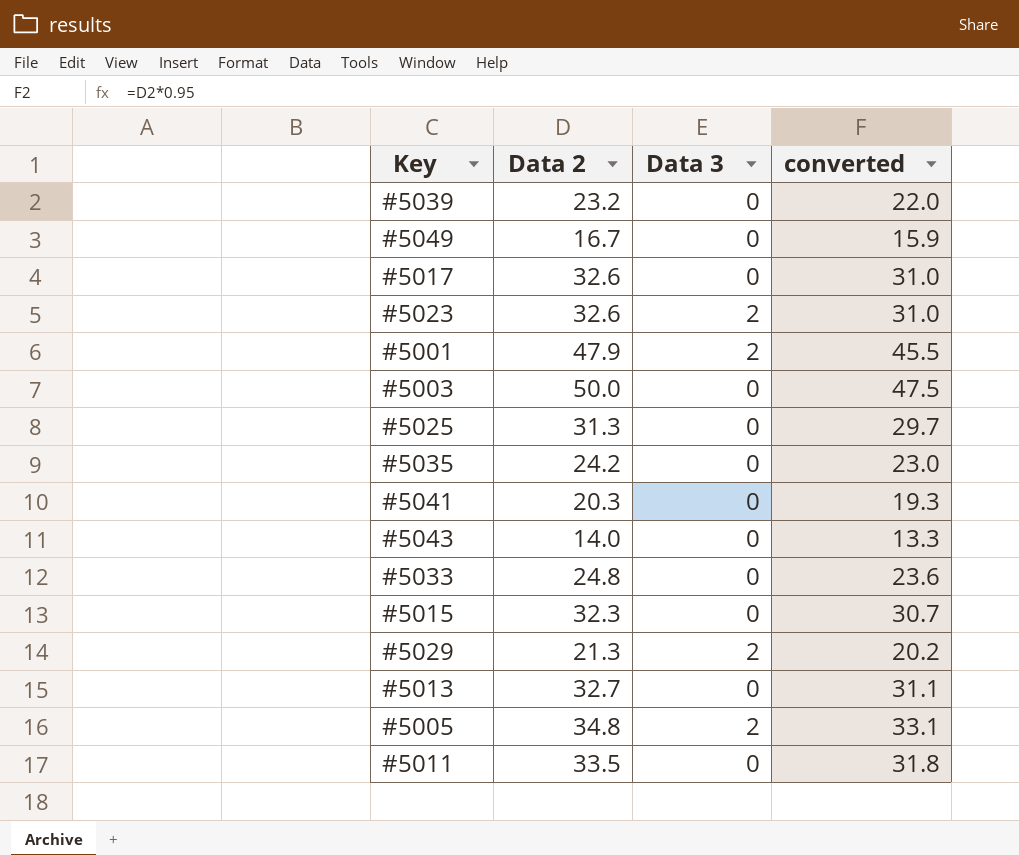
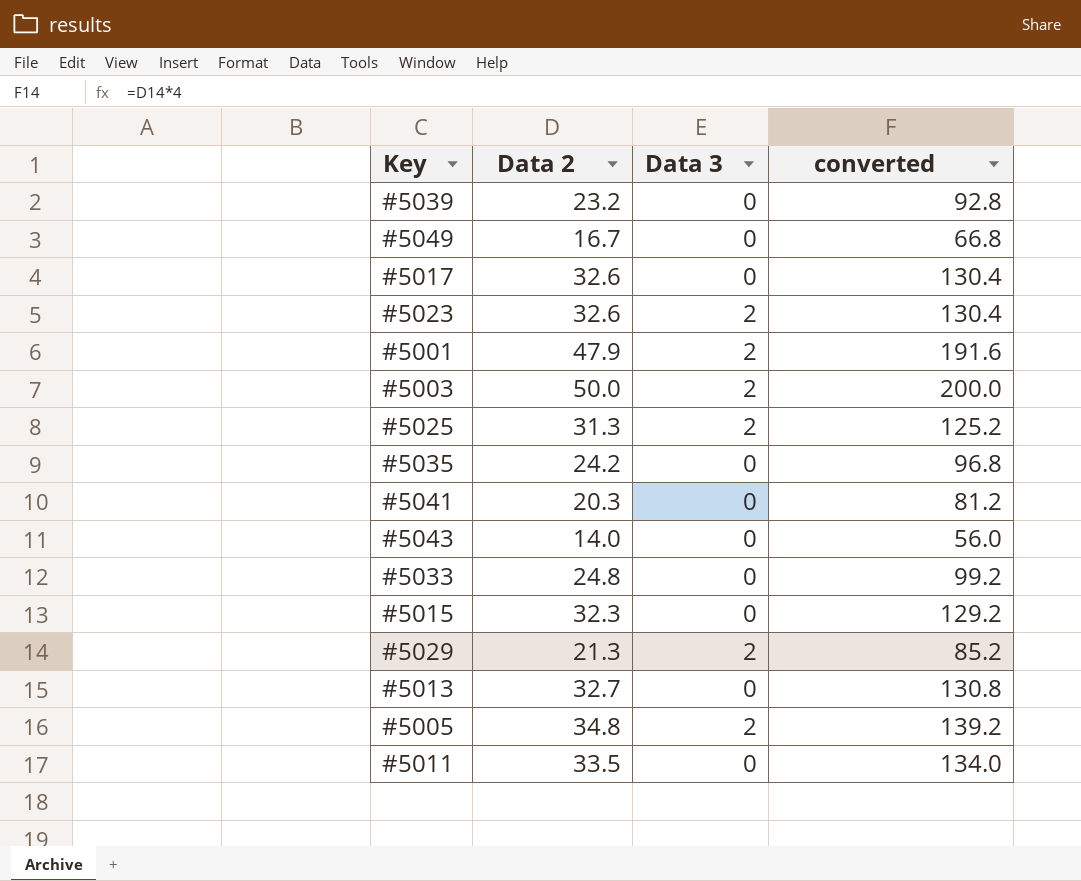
column converted | formula: [Data 2] * 0.95 -> [Data 2] * 4
#5003 | Data 3: 0 -> 2
#5025 | Data 3: 0 -> 2

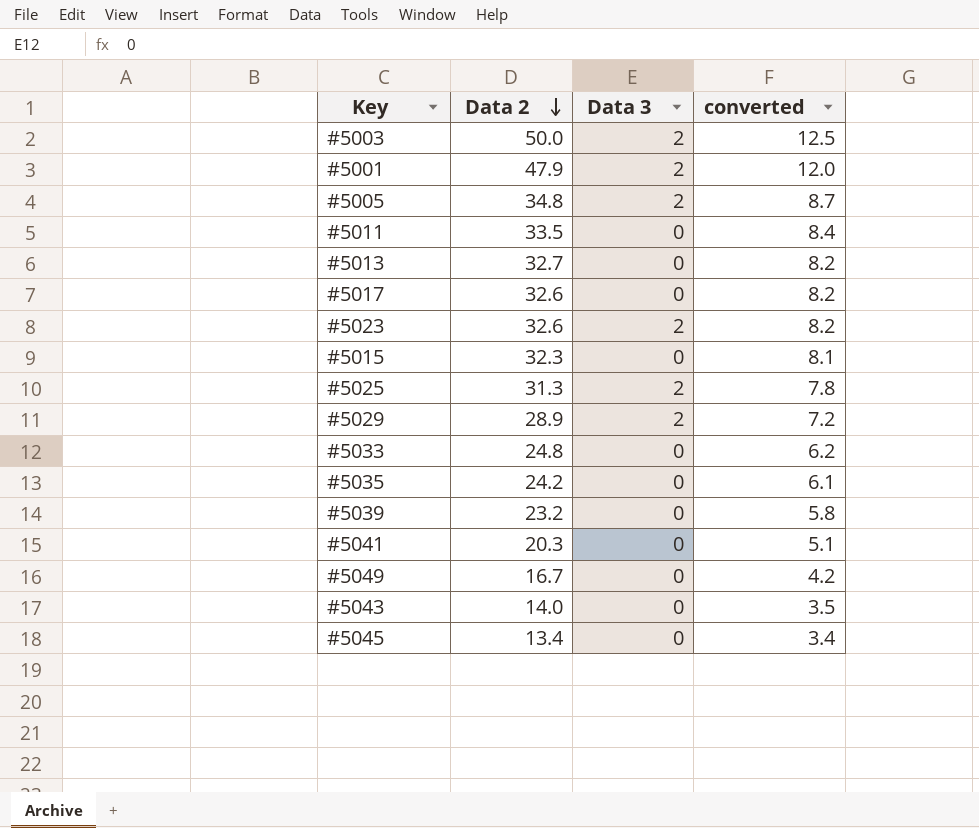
row order: none -> Data 2 descending
column converted | formula: [Data 2] * 4 -> [Data 2] * 0.25
#5029 | Data 2: 21.3 -> 28.9
row #5045: none -> 13.4 | 0 | 3.4

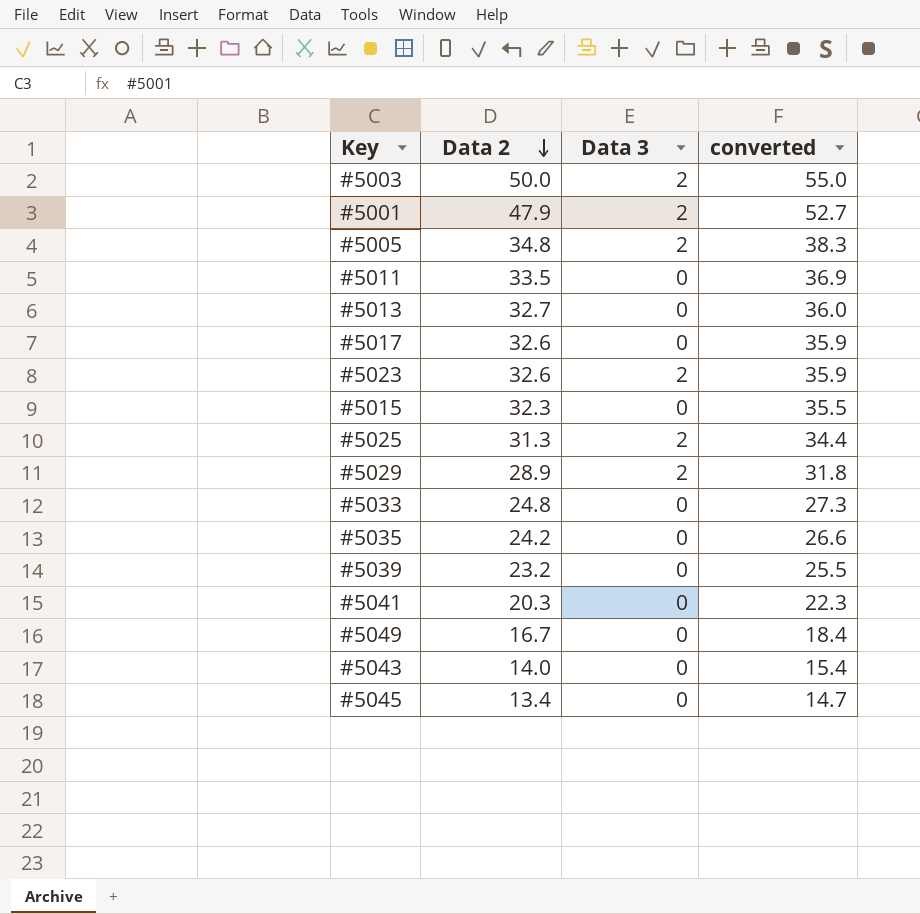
column converted | formula: [Data 2] * 0.25 -> [Data 2] * 1.1

